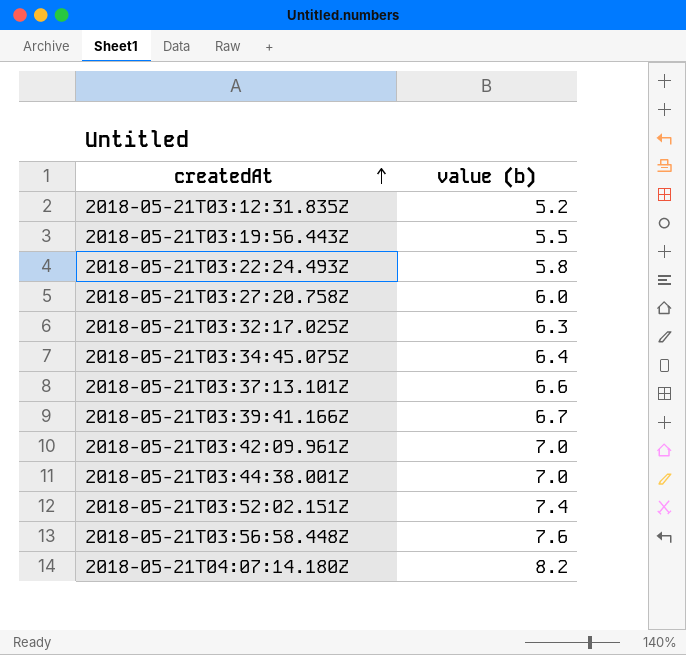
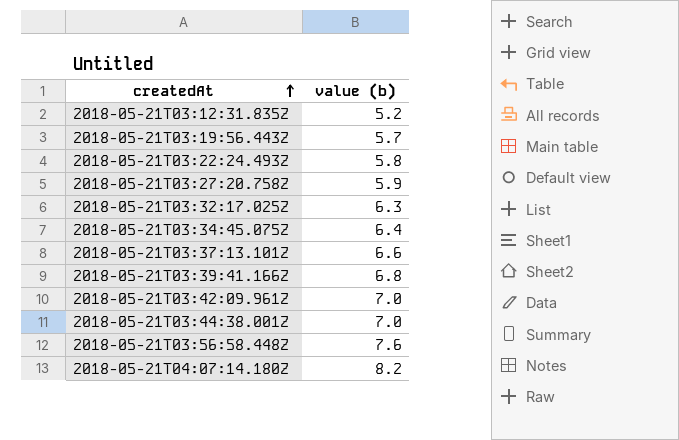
row 2018-05-21T03:52:02.151Z: 7.4 -> none
2018-05-21T03:19:56.443Z | value (b): 5.5 -> 5.7
2018-05-21T03:27:20.758Z | value (b): 6.0 -> 5.9
2018-05-21T03:39:41.166Z | value (b): 6.7 -> 6.8

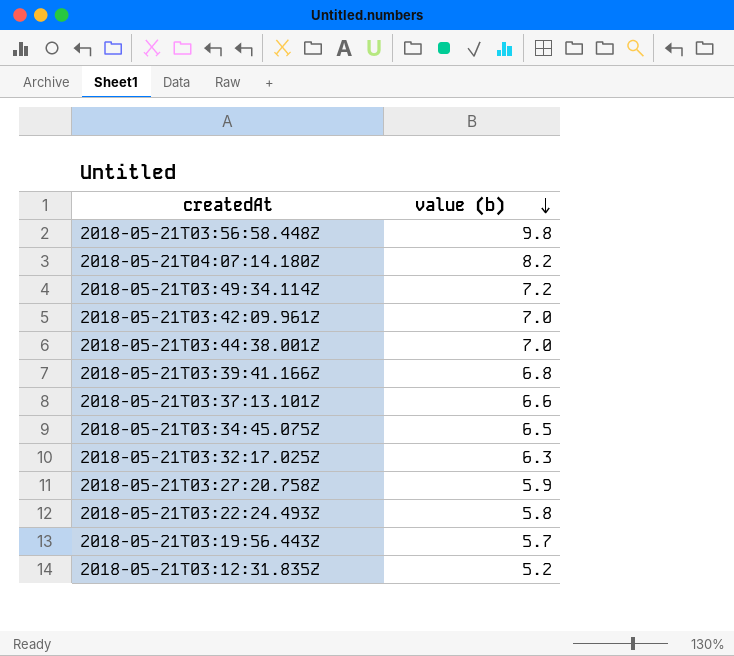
row order: createdAt ascending -> value (b) descending
2018-05-21T03:56:58.448Z | value (b): 7.6 -> 9.8
row 2018-05-21T03:49:34.114Z: none -> 7.2
2018-05-21T03:34:45.075Z | value (b): 6.4 -> 6.5

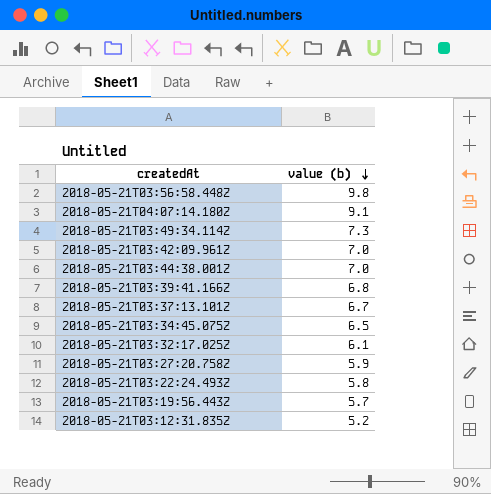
2018-05-21T04:07:14.180Z | value (b): 8.2 -> 9.1
2018-05-21T03:49:34.114Z | value (b): 7.2 -> 7.3
2018-05-21T03:37:13.101Z | value (b): 6.6 -> 6.7
2018-05-21T03:32:17.025Z | value (b): 6.3 -> 6.1

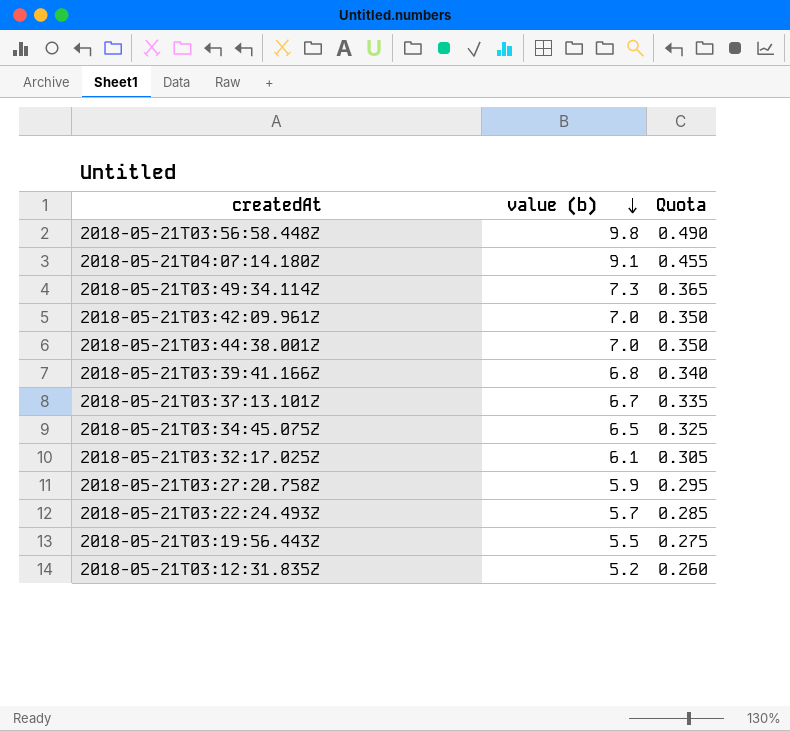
column Quota | formula: none -> [value (b)] * 0.05
2018-05-21T03:22:24.493Z | value (b): 5.8 -> 5.7
2018-05-21T03:19:56.443Z | value (b): 5.7 -> 5.5

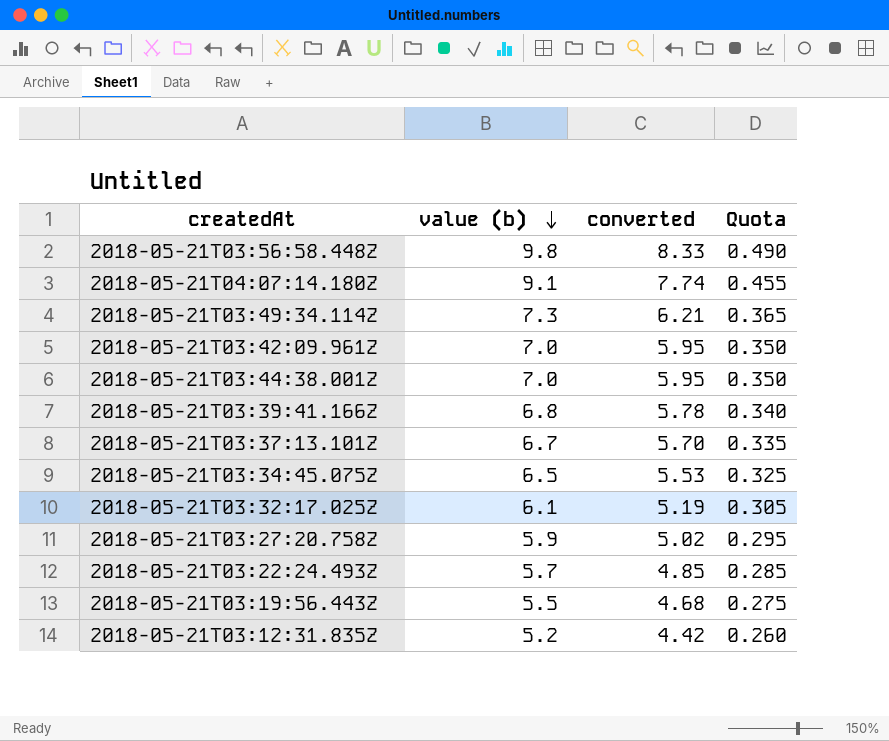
column converted | formula: none -> [value (b)] * 0.85

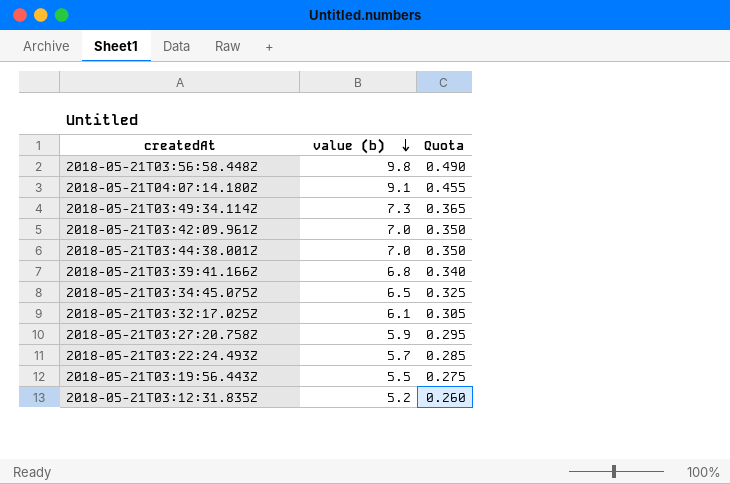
column converted | formula: [value (b)] * 0.85 -> none
row 2018-05-21T03:37:13.101Z: 6.7 | 5.70 | 0.335 -> none

